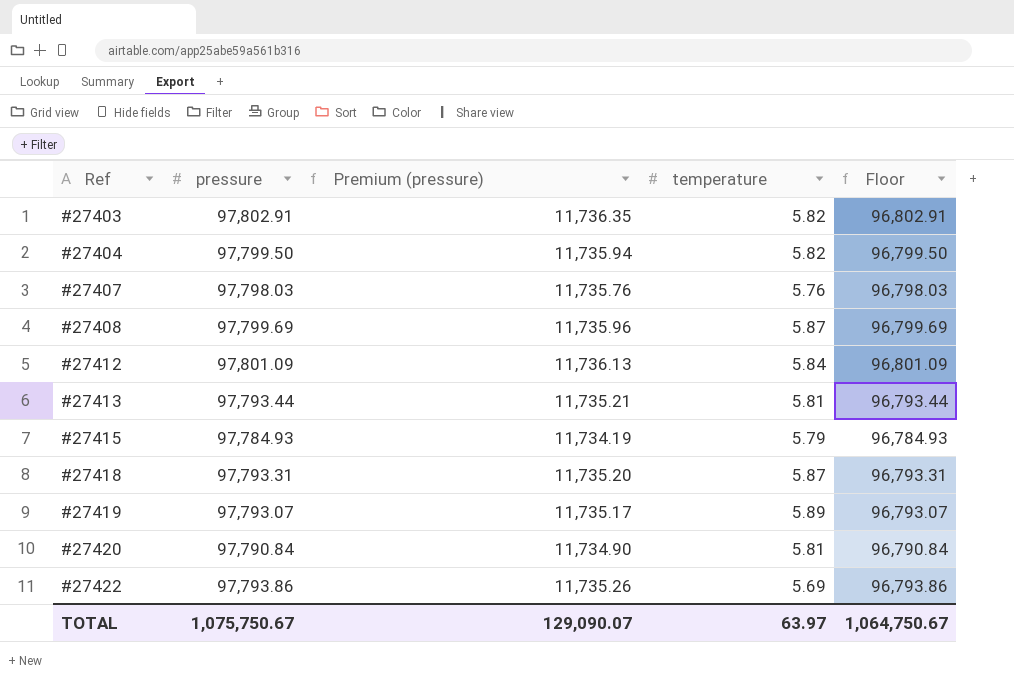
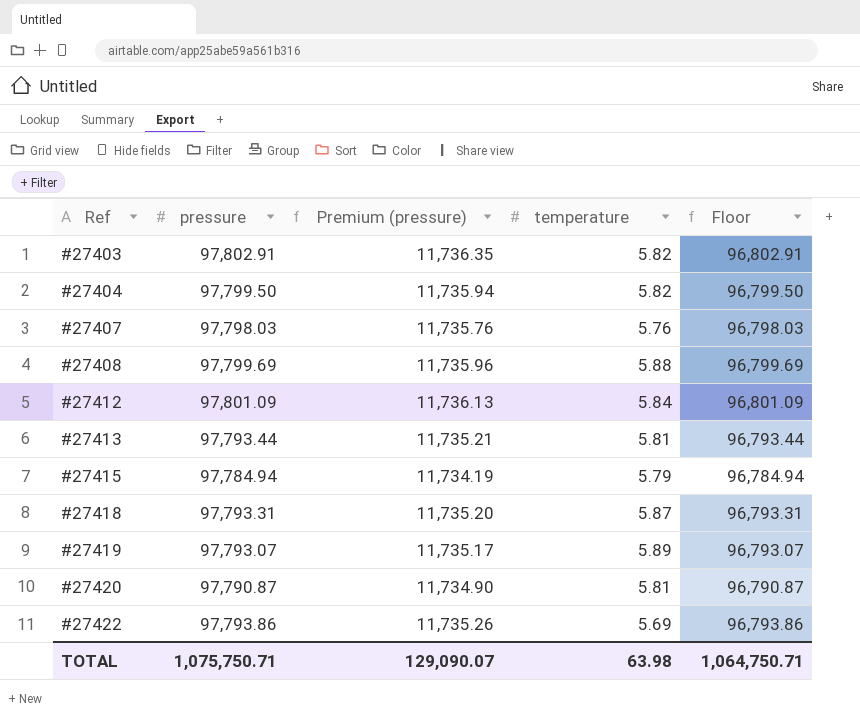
#27408 | temperature: 5.87 -> 5.88
#27415 | pressure: 97,784.93 -> 97,784.94
#27415 | Floor: 96,784.93 -> 96,784.94
#27420 | pressure: 97,790.84 -> 97,790.87
#27420 | Floor: 96,790.84 -> 96,790.87
TOTAL | pressure: 1,075,750.67 -> 1,075,750.71
TOTAL | temperature: 63.97 -> 63.98
TOTAL | Floor: 1,064,750.67 -> 1,064,750.71

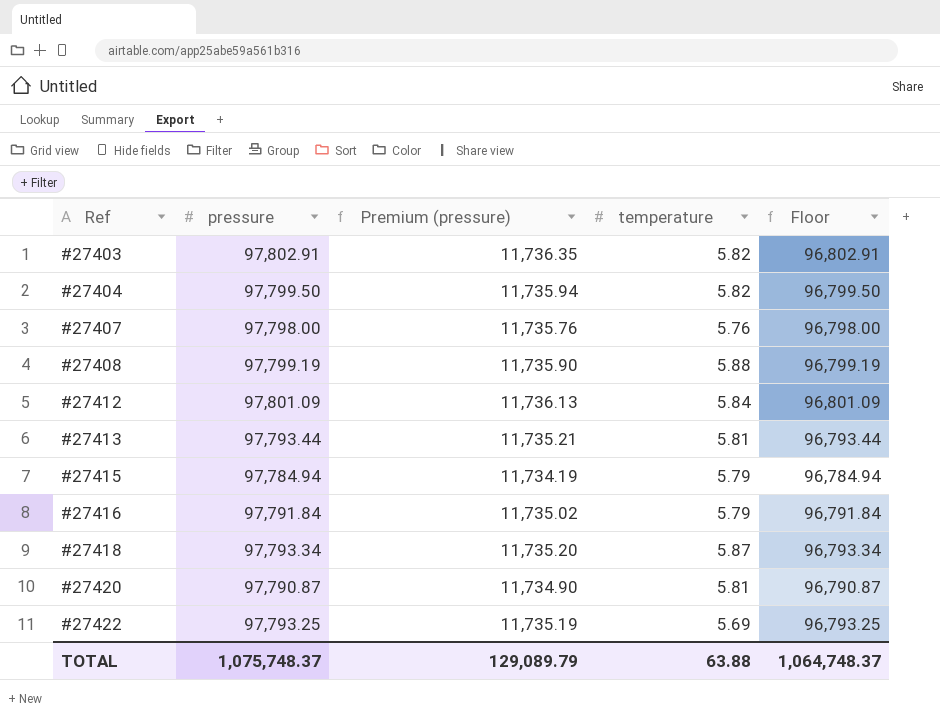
row #27419: 97,793.07 | 11,735.17 | 5.89 | 96,793.07 -> none
#27407 | pressure: 97,798.03 -> 97,798.00
#27407 | Floor: 96,798.03 -> 96,798.00
#27408 | pressure: 97,799.69 -> 97,799.19
#27408 | Premium (pressure): 11,735.96 -> 11,735.90
#27408 | Floor: 96,799.69 -> 96,799.19
row #27416: none -> 97,791.84 | 11,735.02 | 5.79 | 96,791.84
#27418 | pressure: 97,793.31 -> 97,793.34
#27418 | Floor: 96,793.31 -> 96,793.34
#27422 | pressure: 97,793.86 -> 97,793.25
#27422 | Premium (pressure): 11,735.26 -> 11,735.19
#27422 | Floor: 96,793.86 -> 96,793.25
TOTAL | pressure: 1,075,750.71 -> 1,075,748.37
TOTAL | Premium (pressure): 129,090.07 -> 129,089.79
TOTAL | temperature: 63.98 -> 63.88
TOTAL | Floor: 1,064,750.71 -> 1,064,748.37

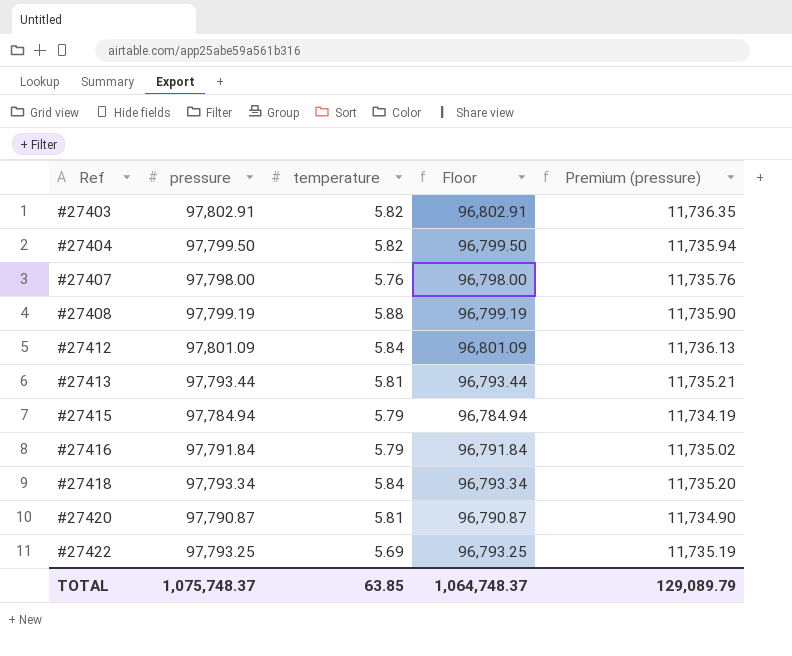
column Premium (pressure) | position: 3 -> 5
#27418 | temperature: 5.87 -> 5.84
TOTAL | temperature: 63.88 -> 63.85

